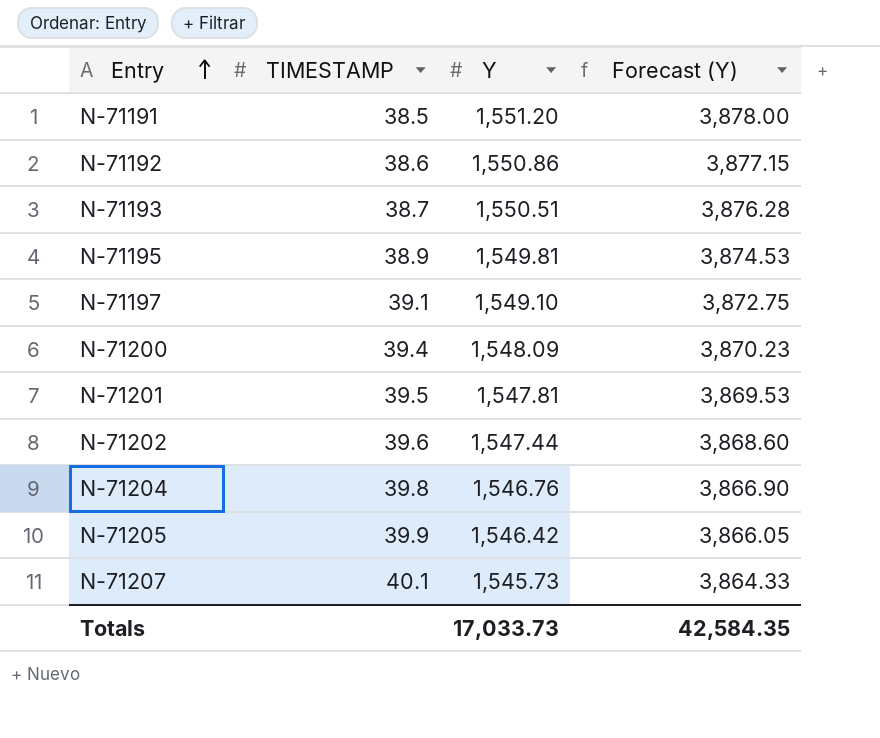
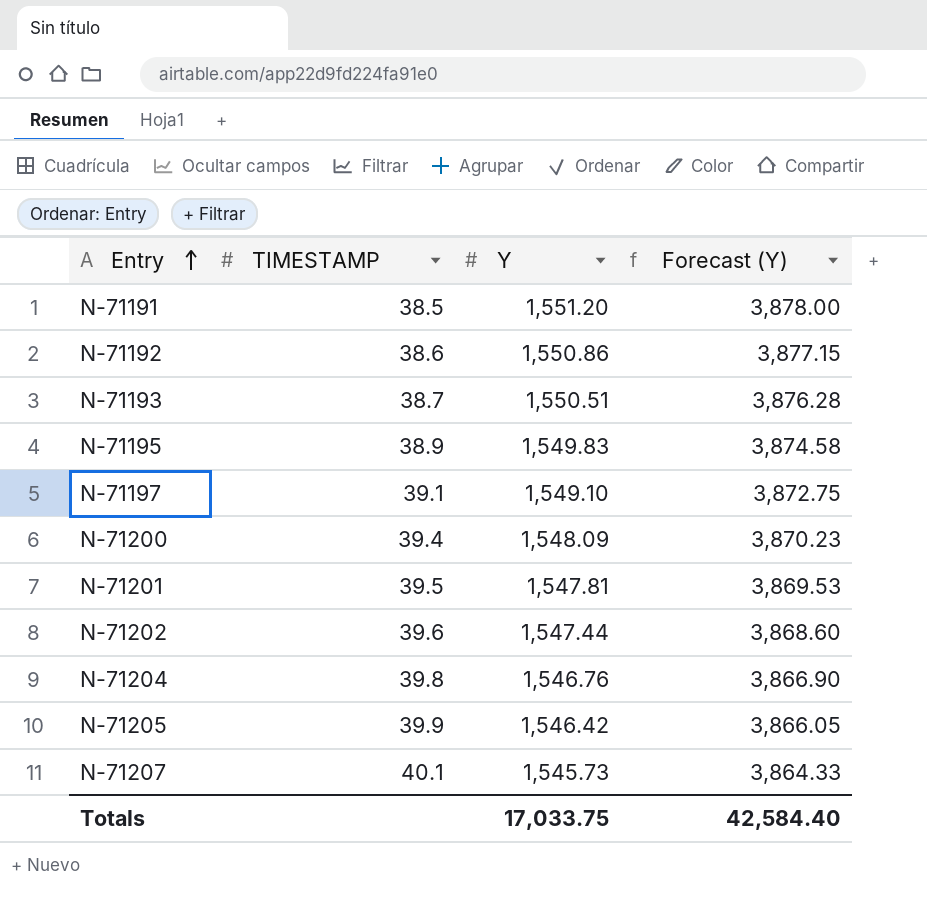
N-71195 | Y: 1,549.81 -> 1,549.83
N-71195 | Forecast (Y): 3,874.53 -> 3,874.58
Totals | Y: 17,033.73 -> 17,033.75
Totals | Forecast (Y): 42,584.35 -> 42,584.40

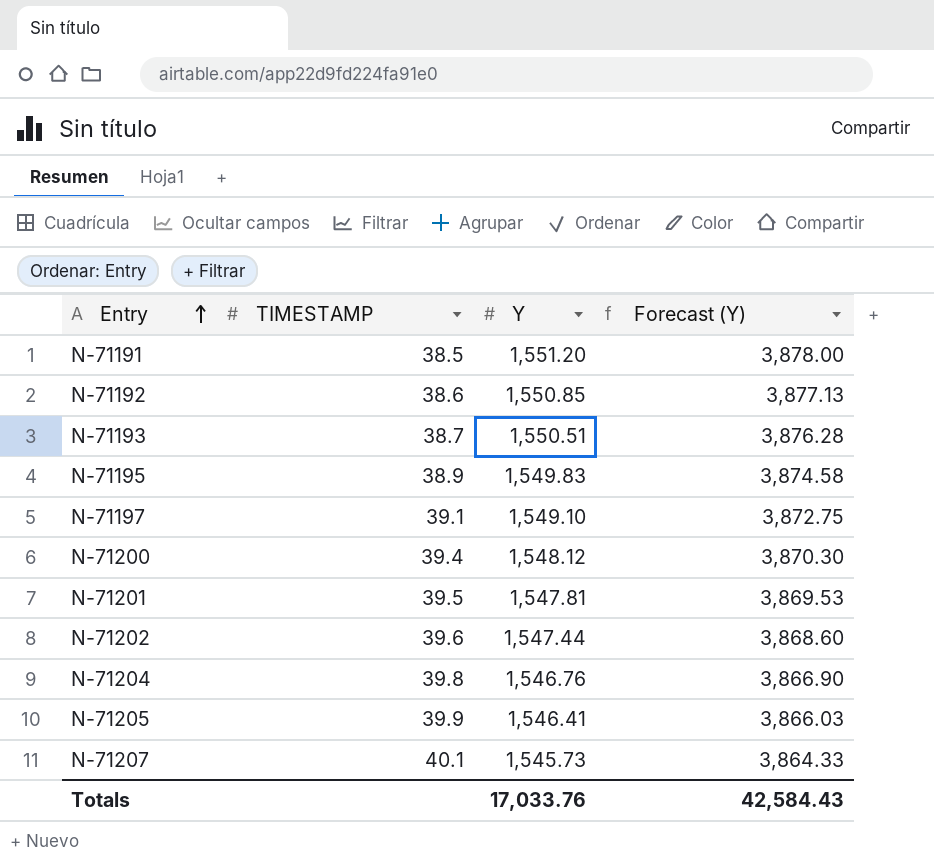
N-71192 | Y: 1,550.86 -> 1,550.85
N-71192 | Forecast (Y): 3,877.15 -> 3,877.13
N-71200 | Y: 1,548.09 -> 1,548.12
N-71200 | Forecast (Y): 3,870.23 -> 3,870.30
N-71205 | Y: 1,546.42 -> 1,546.41
N-71205 | Forecast (Y): 3,866.05 -> 3,866.03
Totals | Y: 17,033.75 -> 17,033.76
Totals | Forecast (Y): 42,584.40 -> 42,584.43

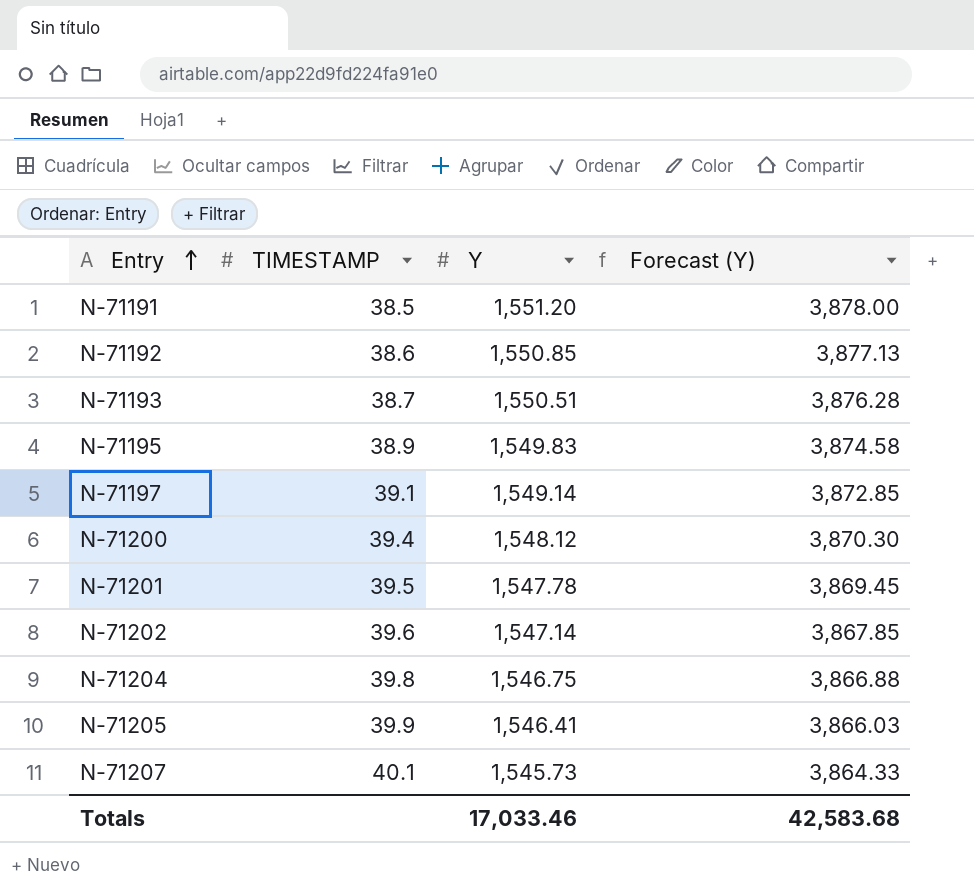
N-71197 | Y: 1,549.10 -> 1,549.14
N-71197 | Forecast (Y): 3,872.75 -> 3,872.85
N-71201 | Y: 1,547.81 -> 1,547.78
N-71201 | Forecast (Y): 3,869.53 -> 3,869.45
N-71202 | Y: 1,547.44 -> 1,547.14
N-71202 | Forecast (Y): 3,868.60 -> 3,867.85
N-71204 | Y: 1,546.76 -> 1,546.75
N-71204 | Forecast (Y): 3,866.90 -> 3,866.88
Totals | Y: 17,033.76 -> 17,033.46
Totals | Forecast (Y): 42,584.43 -> 42,583.68

